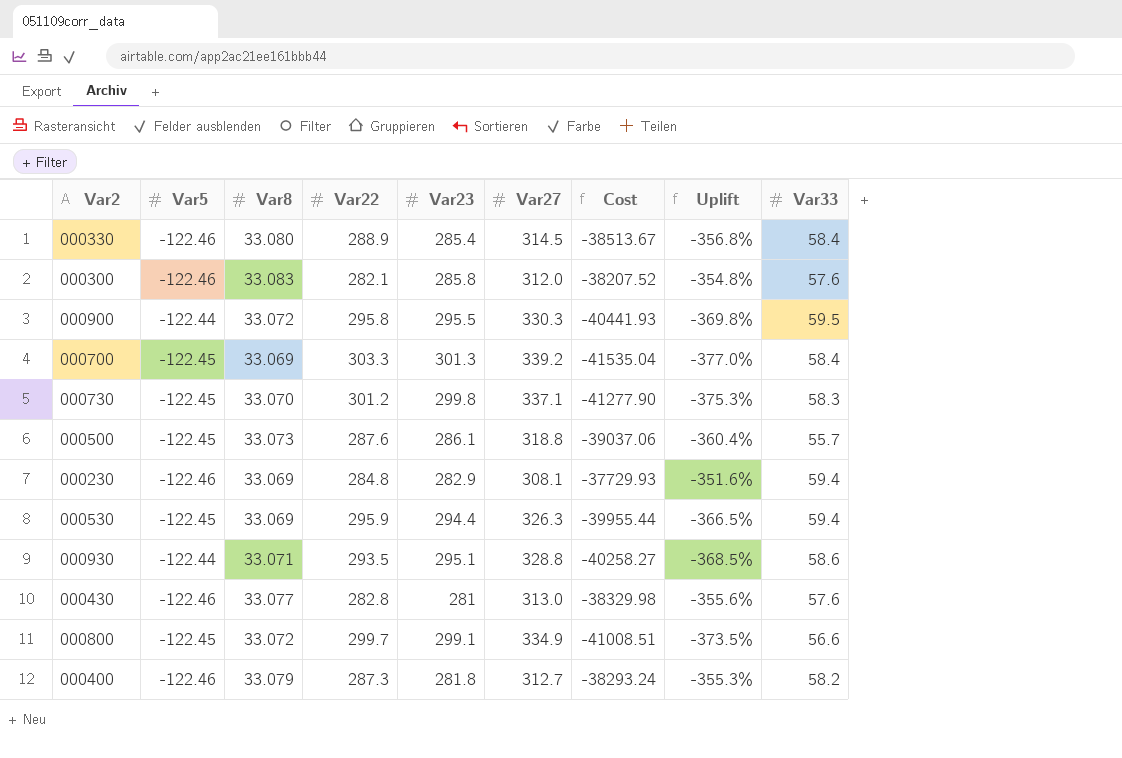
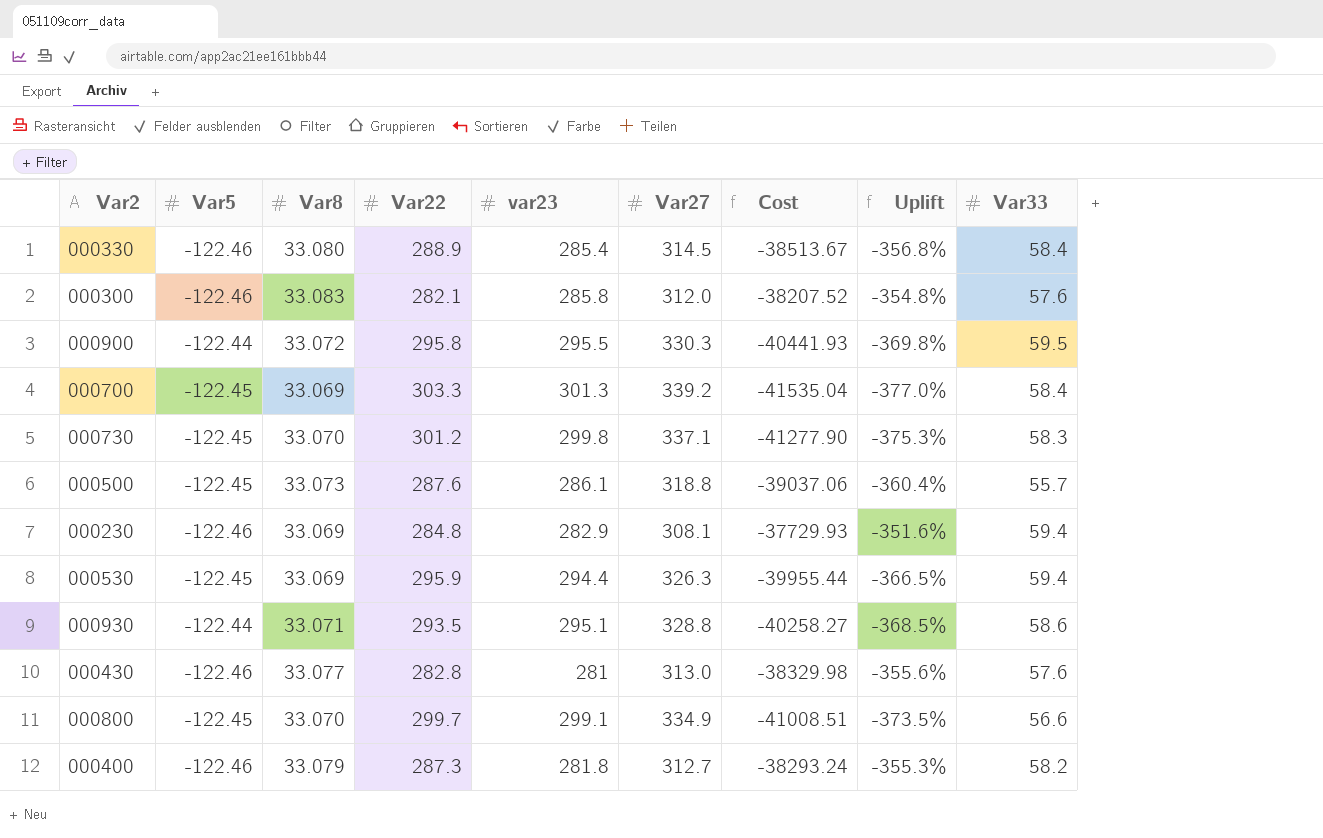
column name: Var23 -> var23
000800 | Var8: 33.072 -> 33.070

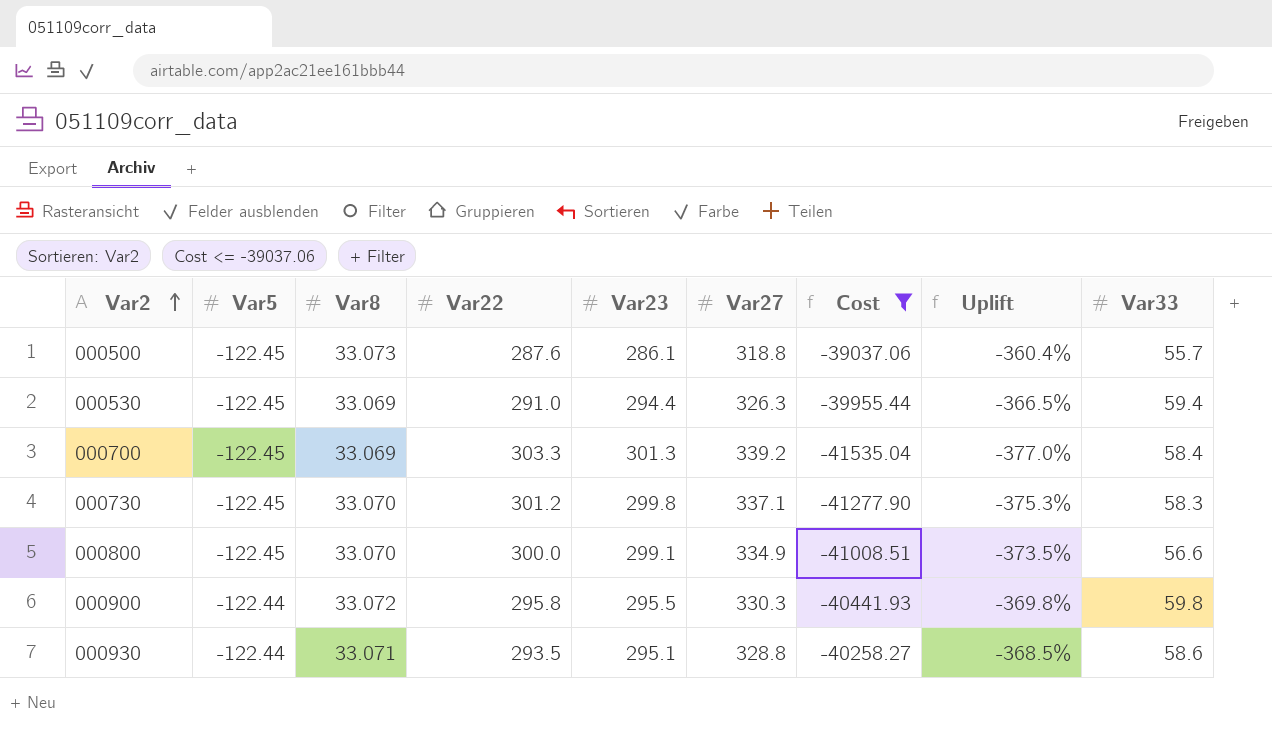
filter: none -> Cost <= -39037.06
row order: none -> Var2 ascending
column name: var23 -> Var23
000530 | Var22: 295.9 -> 291.0
000800 | Var22: 299.7 -> 300.0
000900 | Var33: 59.5 -> 59.8

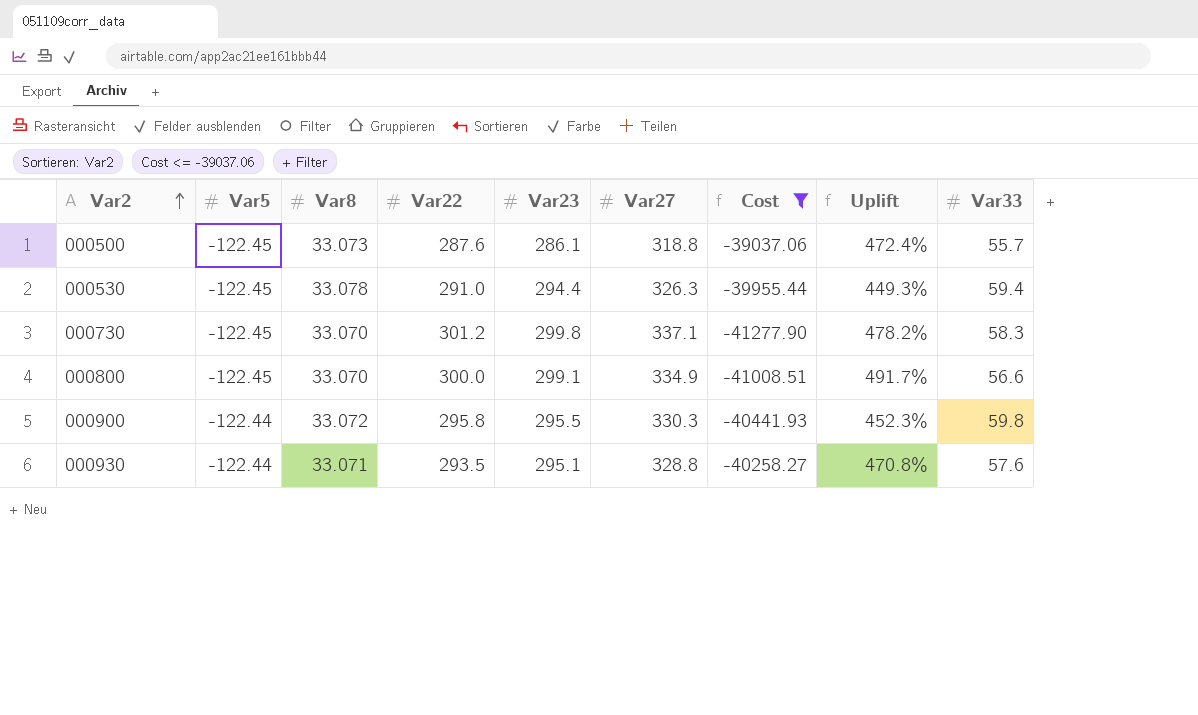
column Uplift | formula: ([Var27] - [Var5]) / [Var5] -> ([Var27] - [Var33]) / [Var33]
row 000700: -122.45 | 33.069 | 303.3 | 301.3 | 339.2 | -41535.04 | -377.0% | 58.4 -> none
000530 | Var8: 33.069 -> 33.078
000930 | Var33: 58.6 -> 57.6

